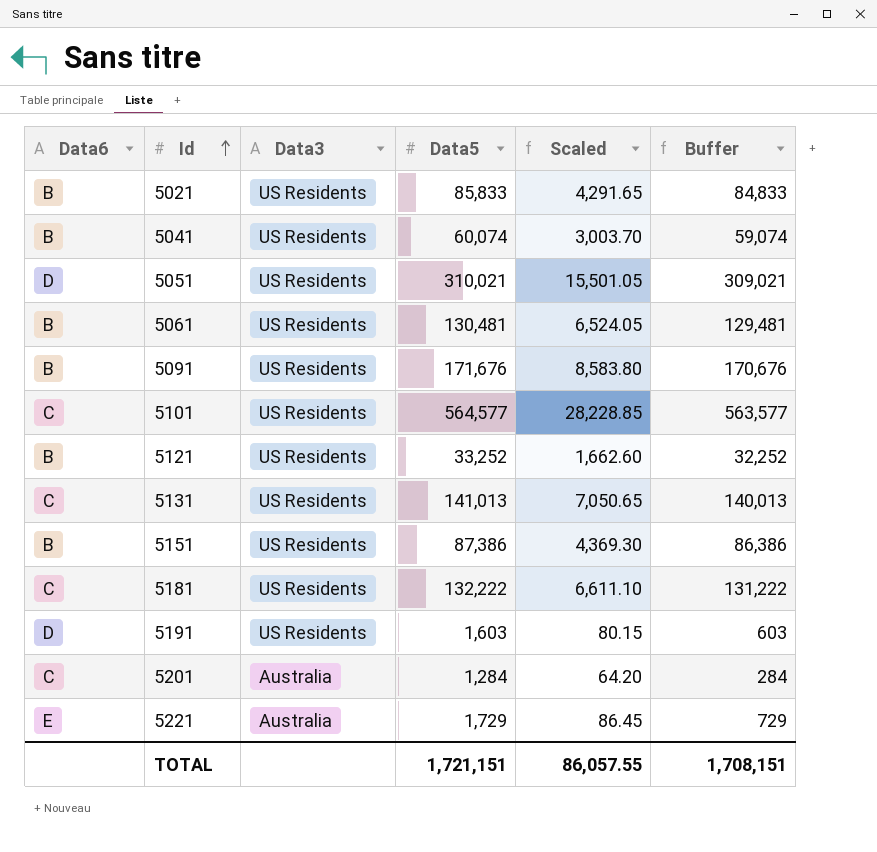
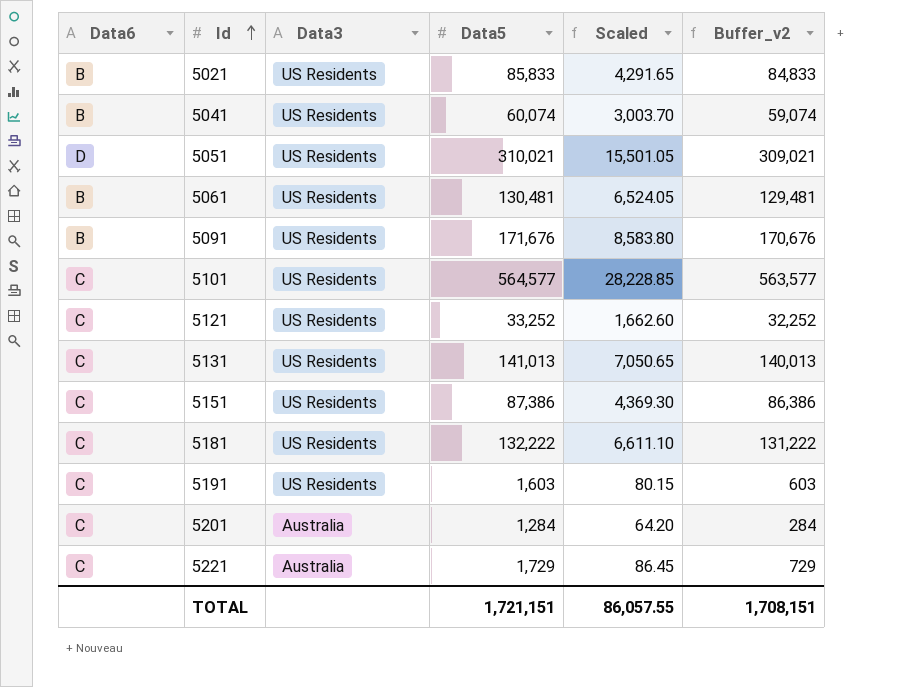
column name: Buffer -> Buffer_v2
5121 | Data6: B -> C
5151 | Data6: B -> C
5191 | Data6: D -> C
5221 | Data6: E -> C

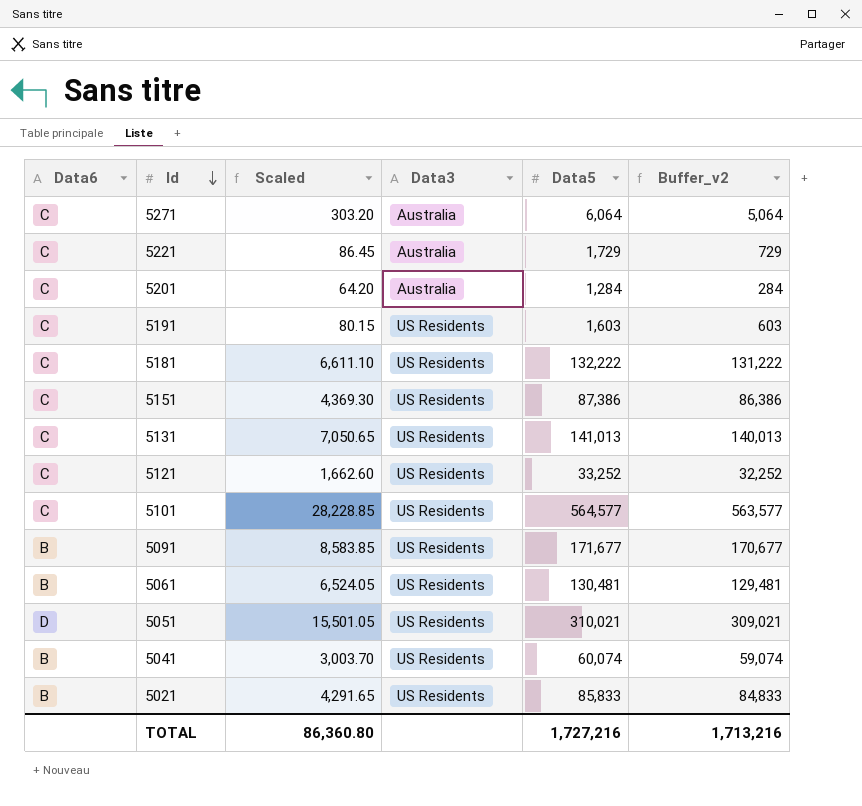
row order: Id ascending -> Id descending
column Scaled | position: 5 -> 3
row 5271: none -> C | 303.20 | Australia | 6,064 | 5,064
5091 | Scaled: 8,583.80 -> 8,583.85
5091 | Data5: 171,676 -> 171,677
5091 | Buffer_v2: 170,676 -> 170,677
TOTAL | Scaled: 86,057.55 -> 86,360.80
TOTAL | Data5: 1,721,151 -> 1,727,216
TOTAL | Buffer_v2: 1,708,151 -> 1,713,216

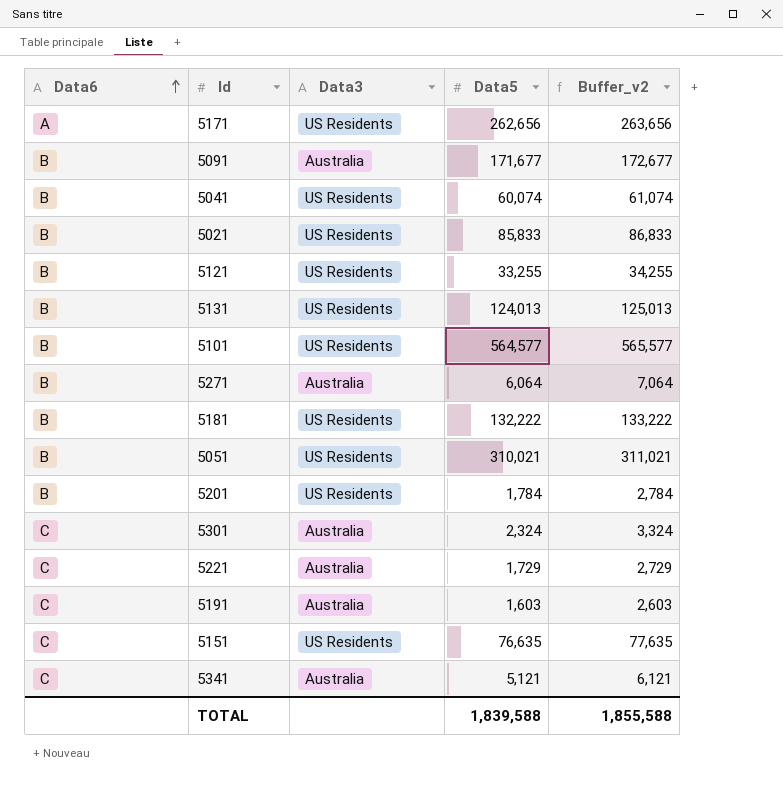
row order: Id descending -> Data6 ascending
column Scaled | formula: [Data5] * 0.05 -> none
column Buffer_v2 | formula: [Data5] - 1000 -> [Data5] + 1000
row 5061: B | 6,524.05 | US Residents | 130,481 | 129,481 -> none
row 5171: none -> A | US Residents | 262,656 | 263,656
5091 | Data3: US Residents -> Australia
5121 | Data6: C -> B
5121 | Data5: 33,252 -> 33,255
5131 | Data6: C -> B
5131 | Data5: 141,013 -> 124,013
5101 | Data6: C -> B
5271 | Data6: C -> B
5181 | Data6: C -> B
5051 | Data6: D -> B
5201 | Data6: C -> B
5201 | Data3: Australia -> US Residents
5201 | Data5: 1,284 -> 1,784
row 5301: none -> C | Australia | 2,324 | 3,324
5191 | Data3: US Residents -> Australia
5151 | Data5: 87,386 -> 76,635
row 5341: none -> C | Australia | 5,121 | 6,121
TOTAL | Data5: 1,727,216 -> 1,839,588
TOTAL | Buffer_v2: 1,713,216 -> 1,855,588

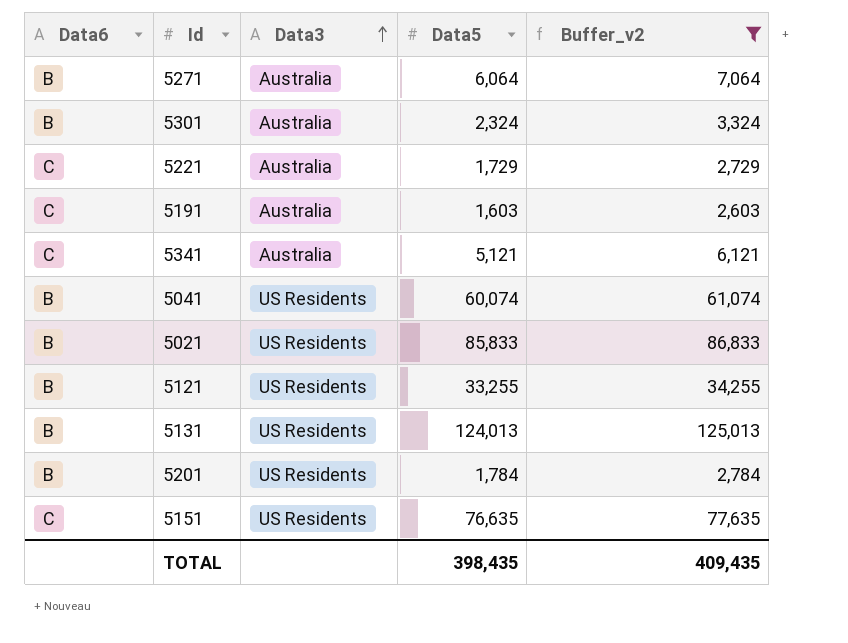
filter: none -> Buffer_v2 <= 125,013
row order: Data6 ascending -> Data3 ascending
5301 | Data6: C -> B
TOTAL | Data5: 1,839,588 -> 398,435
TOTAL | Buffer_v2: 1,855,588 -> 409,435

